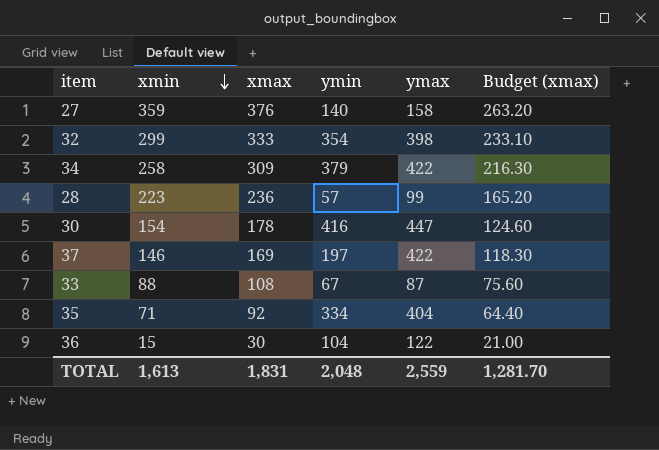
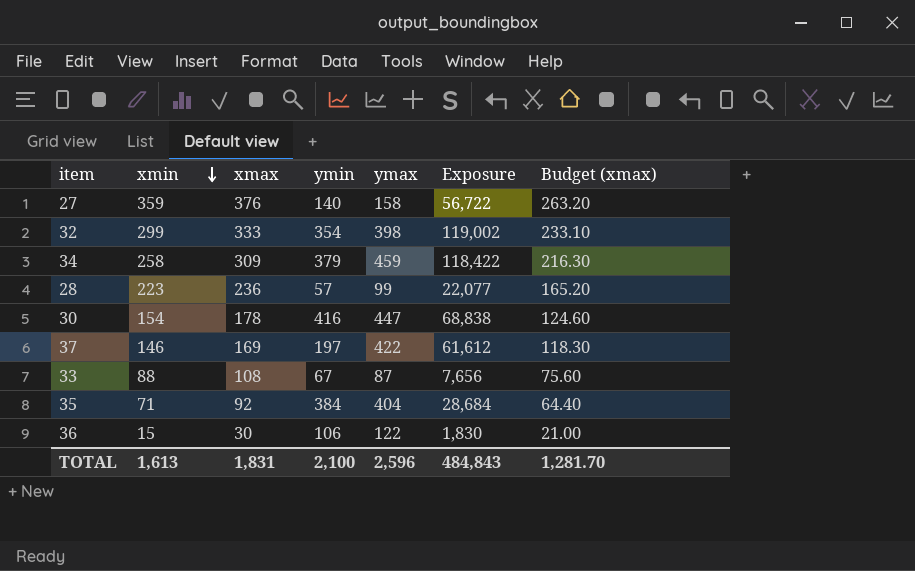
column Exposure | formula: none -> [xmin] * [ymax]
34 | ymax: 422 -> 459
35 | ymin: 334 -> 384
36 | ymin: 104 -> 106
TOTAL | ymin: 2,048 -> 2,100
TOTAL | ymax: 2,559 -> 2,596

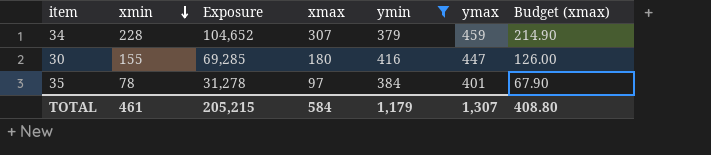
filter: none -> ymin >= 379
column Exposure | position: 6 -> 3
34 | xmin: 258 -> 228
34 | Exposure: 118,422 -> 104,652
34 | xmax: 309 -> 307
34 | Budget (xmax): 216.30 -> 214.90
30 | xmin: 154 -> 155
30 | Exposure: 68,838 -> 69,285
30 | xmax: 178 -> 180
30 | Budget (xmax): 124.60 -> 126.00
35 | xmin: 71 -> 78
35 | Exposure: 28,684 -> 31,278
35 | xmax: 92 -> 97
35 | ymax: 404 -> 401
35 | Budget (xmax): 64.40 -> 67.90
TOTAL | xmin: 1,613 -> 461
TOTAL | Exposure: 484,843 -> 205,215
TOTAL | xmax: 1,831 -> 584
TOTAL | ymin: 2,100 -> 1,179
TOTAL | ymax: 2,596 -> 1,307
TOTAL | Budget (xmax): 1,281.70 -> 408.80

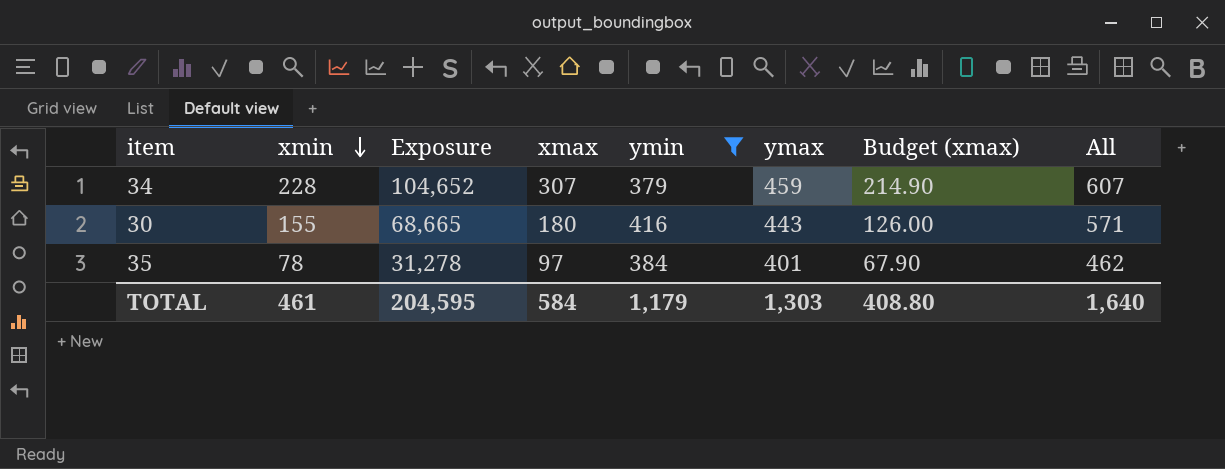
column All | formula: none -> [xmin] + [ymin]
30 | Exposure: 69,285 -> 68,665
30 | ymax: 447 -> 443
TOTAL | Exposure: 205,215 -> 204,595
TOTAL | ymax: 1,307 -> 1,303

